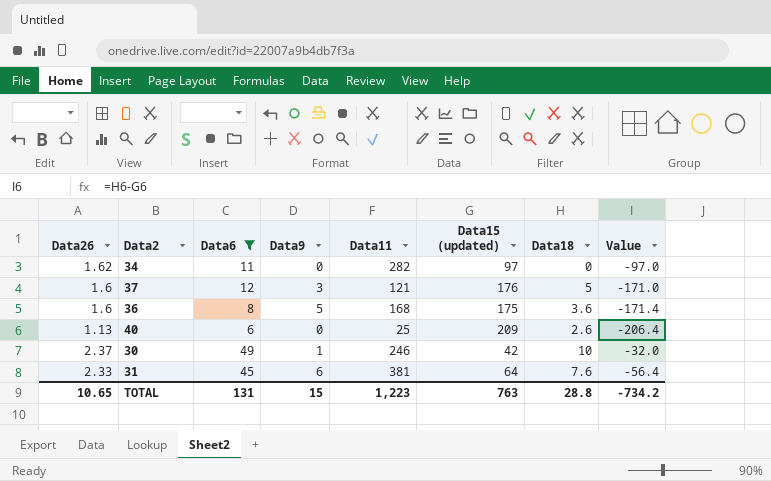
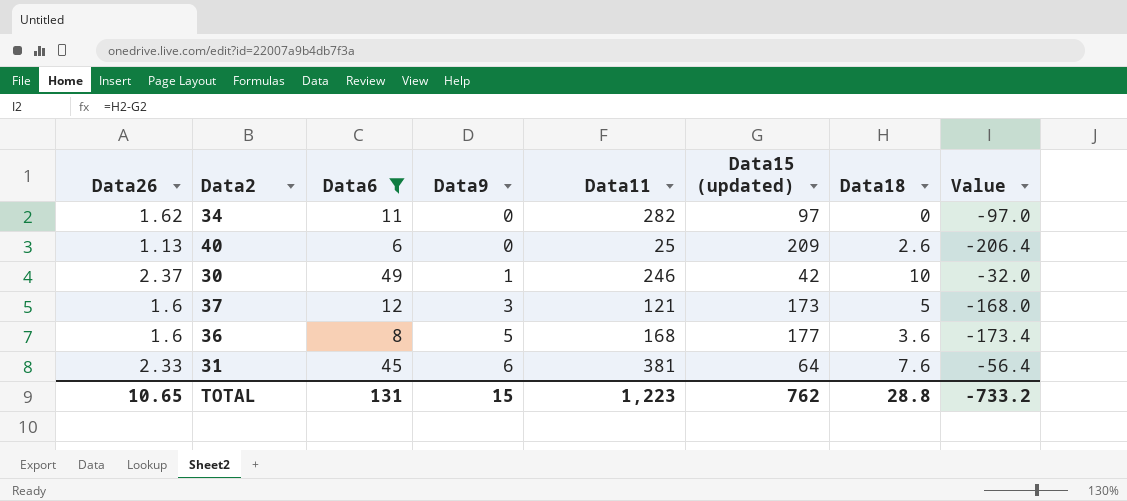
row order: none -> Data9 ascending
37 | Data15 (updated): 176 -> 173
37 | Value: -171.0 -> -168.0
36 | Data15 (updated): 175 -> 177
36 | Value: -171.4 -> -173.4
TOTAL | Data15 (updated): 763 -> 762
TOTAL | Value: -734.2 -> -733.2

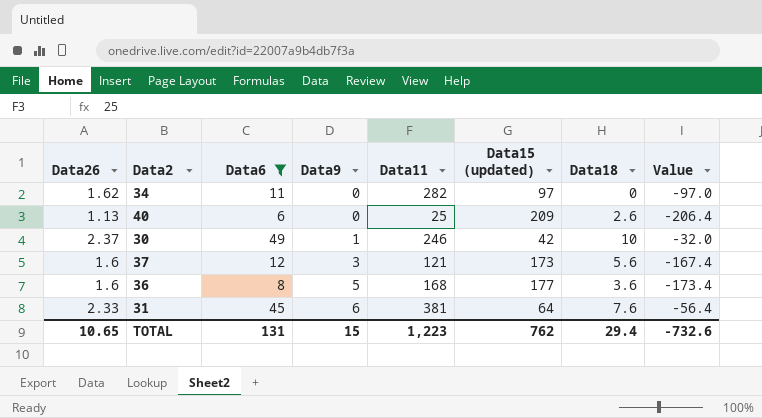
37 | Data18: 5 -> 5.6
37 | Value: -168.0 -> -167.4
TOTAL | Data18: 28.8 -> 29.4
TOTAL | Value: -733.2 -> -732.6

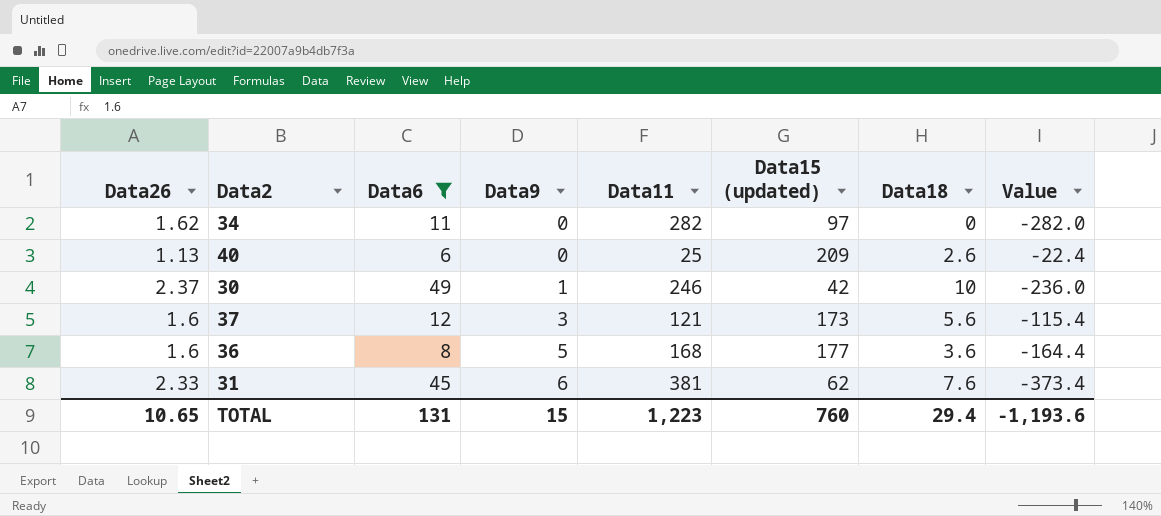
column Value | formula: [Data18] - [Data15 (updated)] -> [Data18] - [Data11]
31 | Data15 (updated): 64 -> 62
TOTAL | Data15 (updated): 762 -> 760
TOTAL | Value: -732.6 -> -1,193.6

